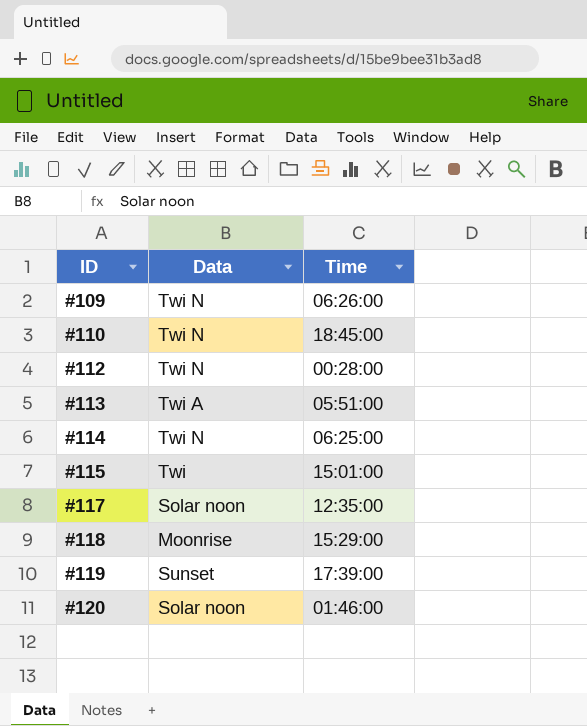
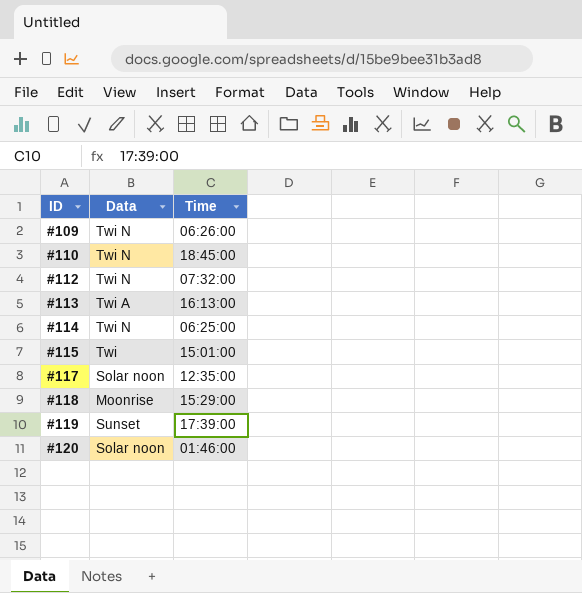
#112 | Time: 00:28:00 -> 07:32:00
#113 | Time: 05:51:00 -> 16:13:00

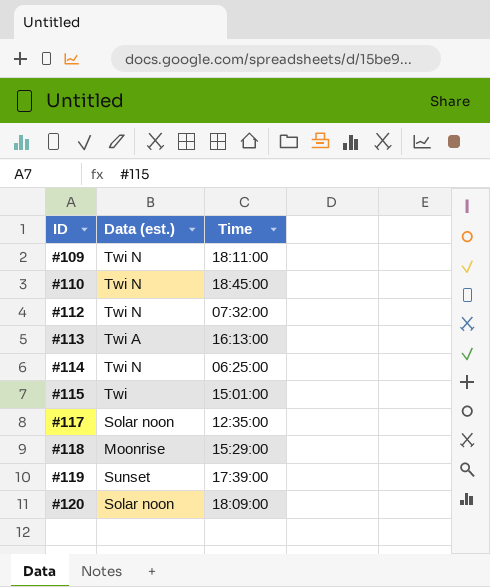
column name: Data -> Data (est.)
#109 | Time: 06:26:00 -> 18:11:00
#120 | Time: 01:46:00 -> 18:09:00

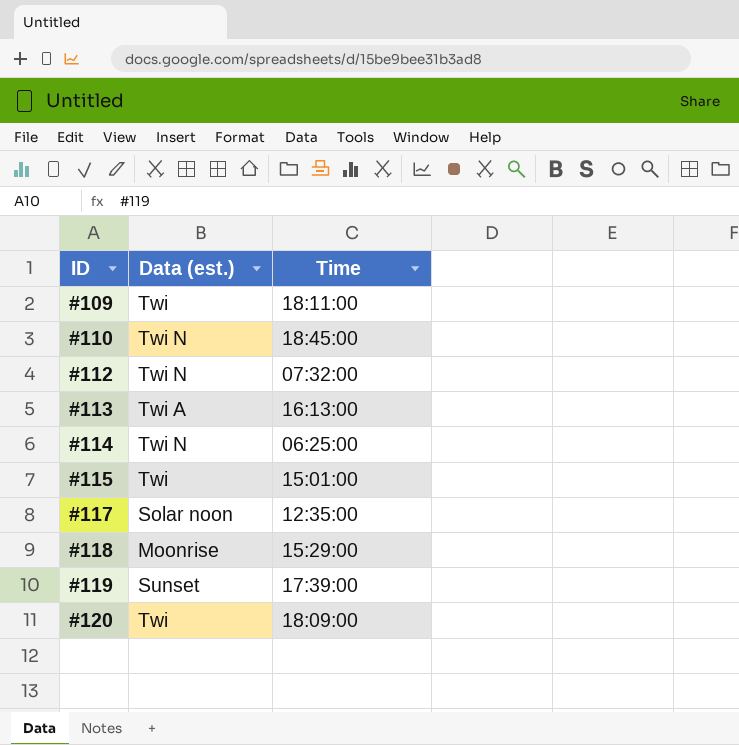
#109 | Data (est.): Twi N -> Twi
#120 | Data (est.): Solar noon -> Twi

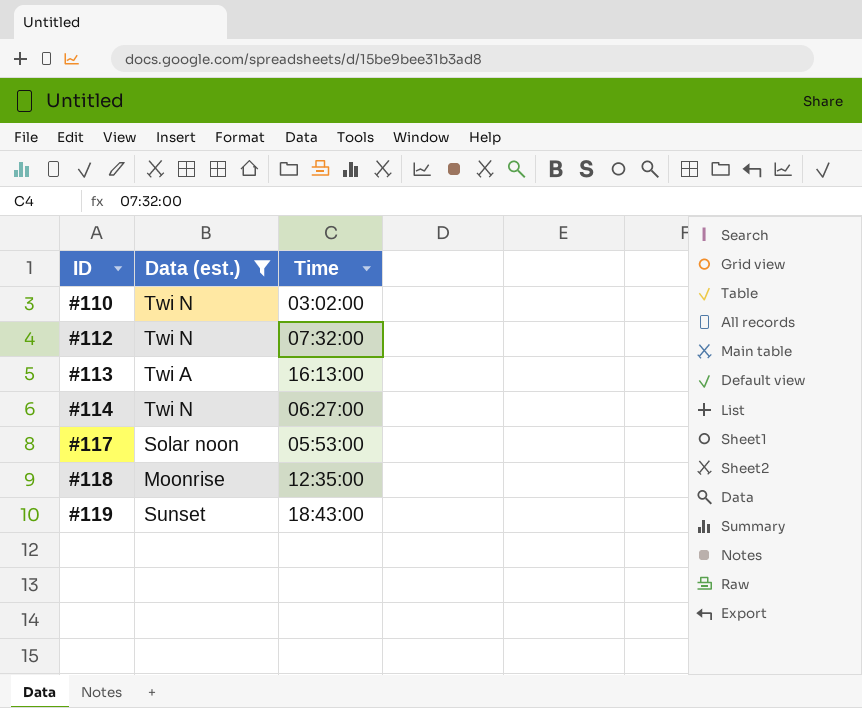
filter: none -> Data (est.) != Twi
#110 | Time: 18:45:00 -> 03:02:00
#114 | Time: 06:25:00 -> 06:27:00
#117 | Time: 12:35:00 -> 05:53:00
#118 | Time: 15:29:00 -> 12:35:00
#119 | Time: 17:39:00 -> 18:43:00

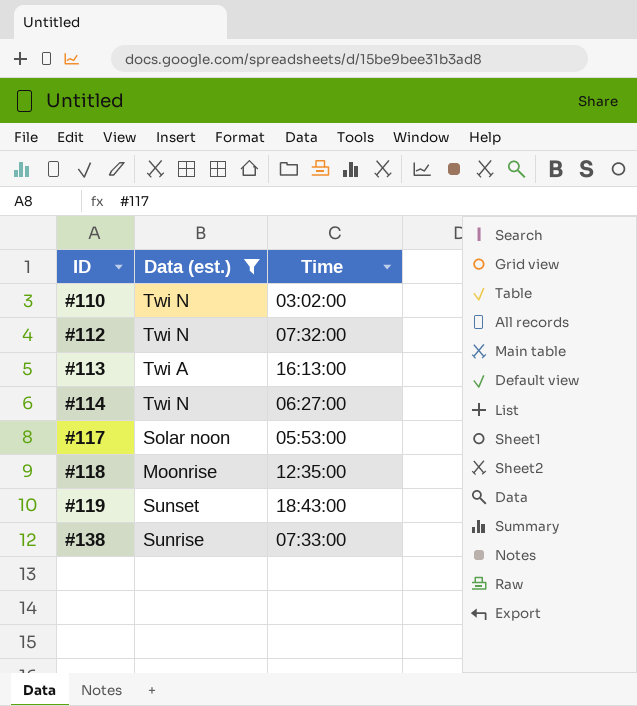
row #138: none -> Sunrise | 07:33:00

